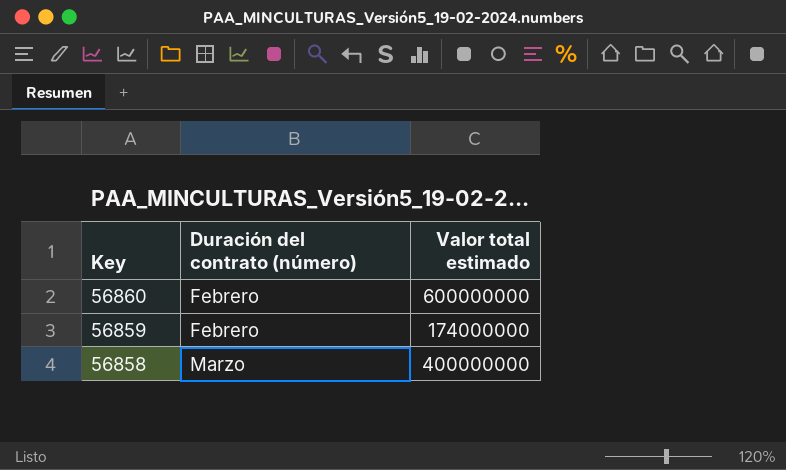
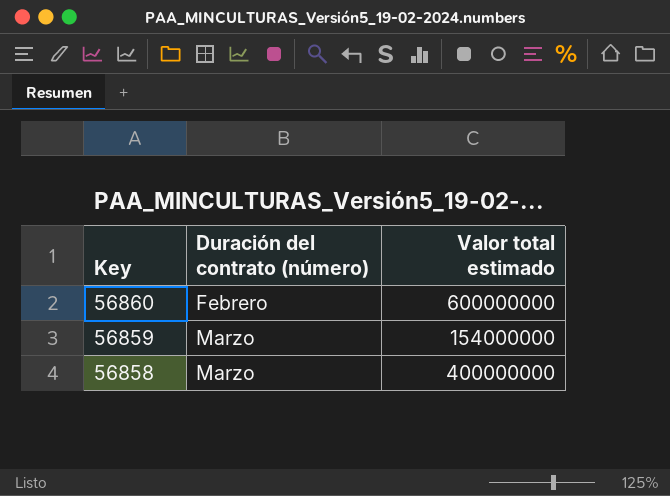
56859 | Duración del contrato (número): Febrero -> Marzo
56859 | Valor total estimado: 174000000 -> 154000000

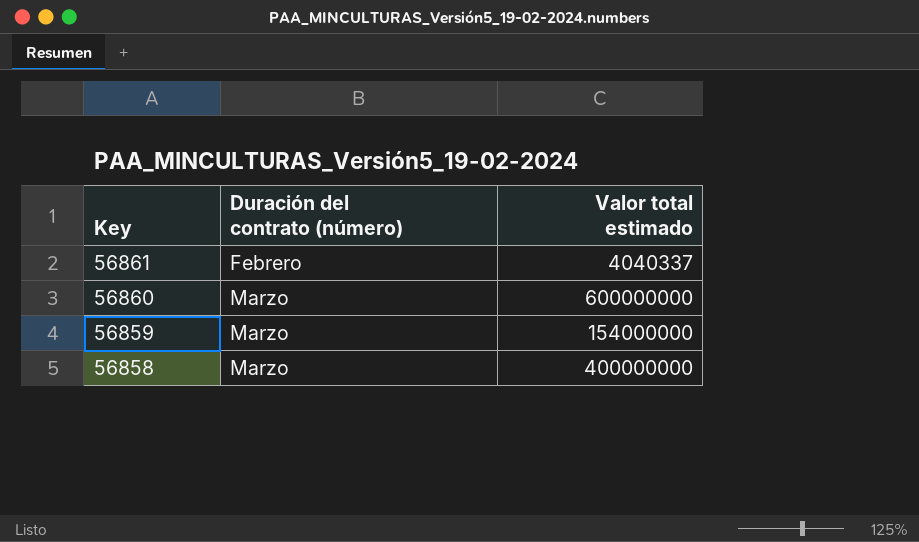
row 56861: none -> Febrero | 4040337
56860 | Duración del contrato (número): Febrero -> Marzo

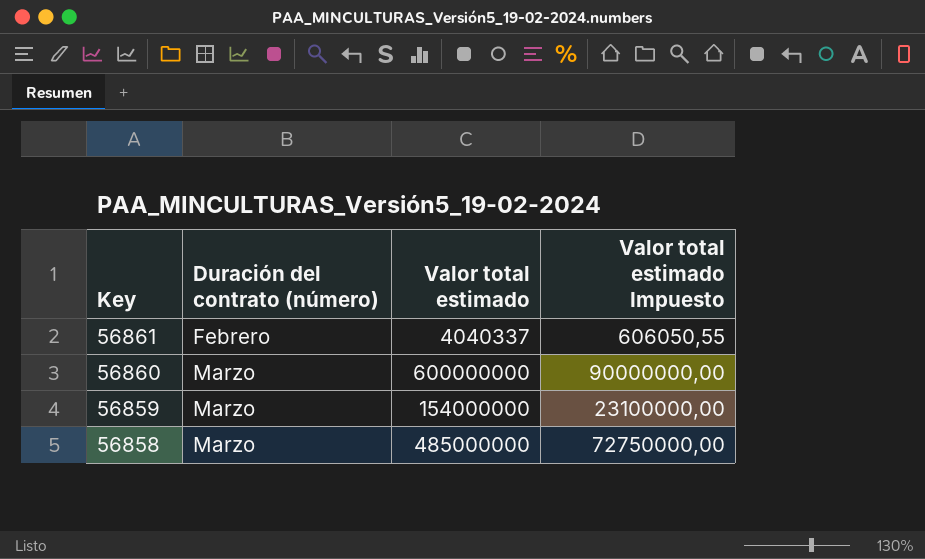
column Valor total estimado Impuesto | formula: none -> [Valor total estimado] * 0,15
56858 | Valor total estimado: 400000000 -> 485000000

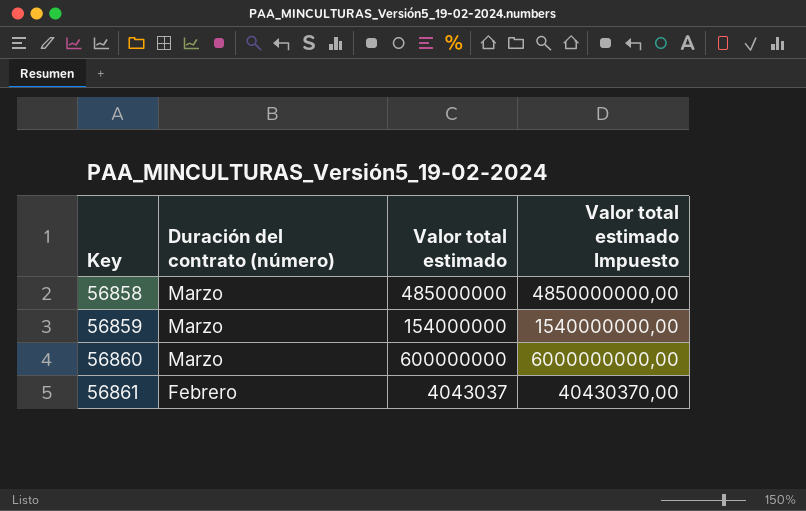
row order: Key descending -> Key ascending
column Valor total estimado Impuesto | formula: [Valor total estimado] * 0,15 -> [Valor total estimado] * 10
56861 | Valor total estimado: 4040337 -> 4043037

